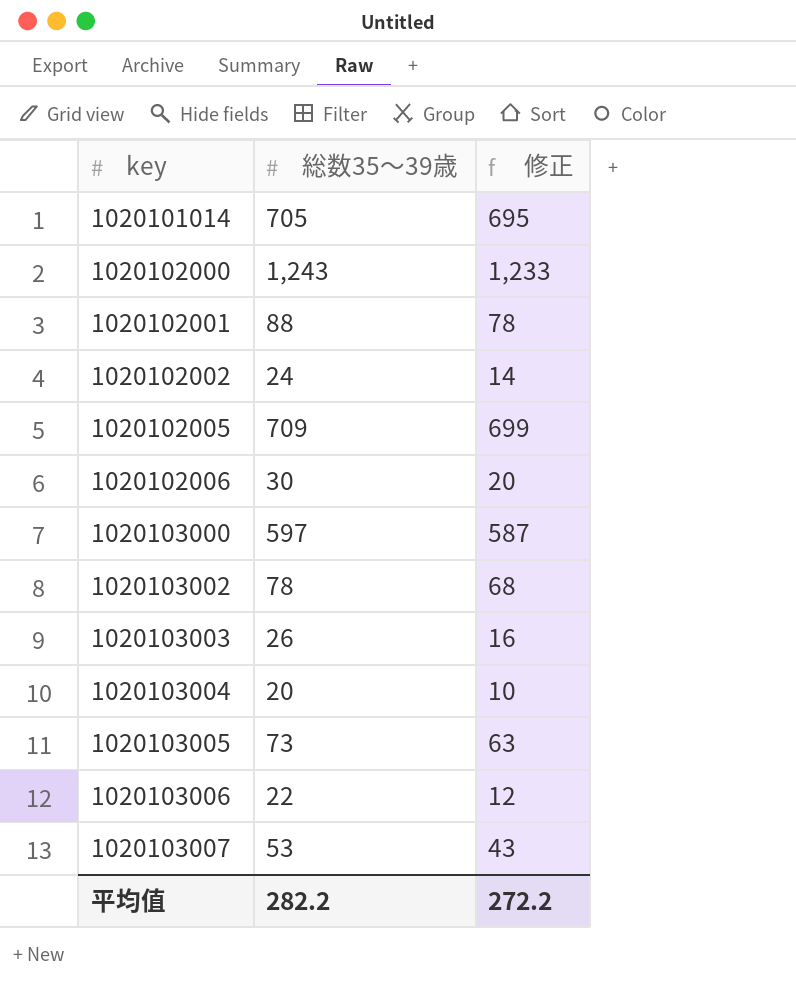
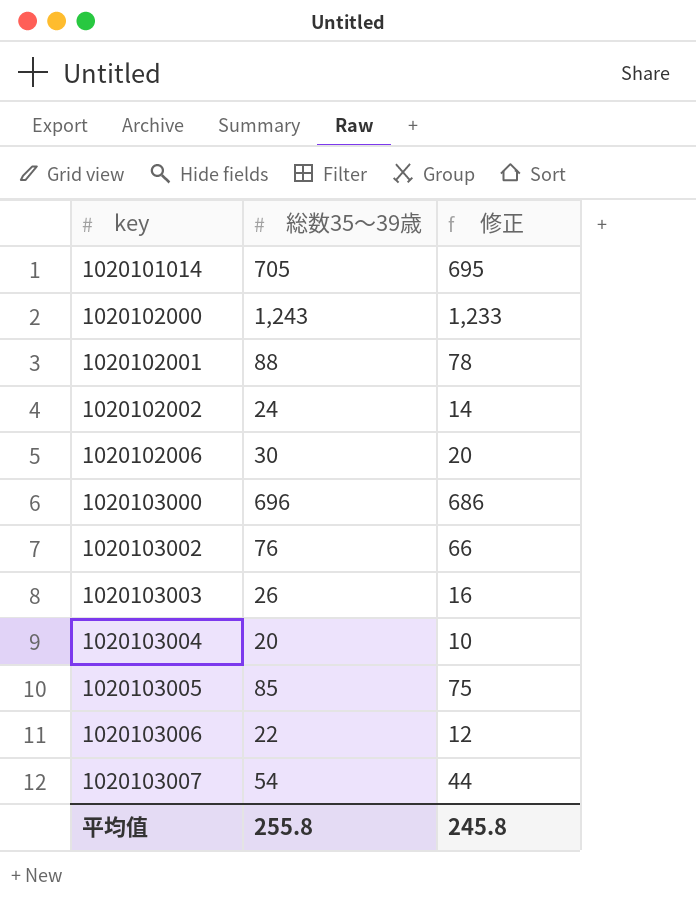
row 1020102005: 709 | 699 -> none
1020103000 | 総数35～39歳: 597 -> 696
1020103000 | 修正: 587 -> 686
1020103002 | 総数35～39歳: 78 -> 76
1020103002 | 修正: 68 -> 66
1020103005 | 総数35～39歳: 73 -> 85
1020103005 | 修正: 63 -> 75
1020103007 | 総数35～39歳: 53 -> 54
1020103007 | 修正: 43 -> 44
平均值 | 総数35～39歳: 282.2 -> 255.8
平均值 | 修正: 272.2 -> 245.8

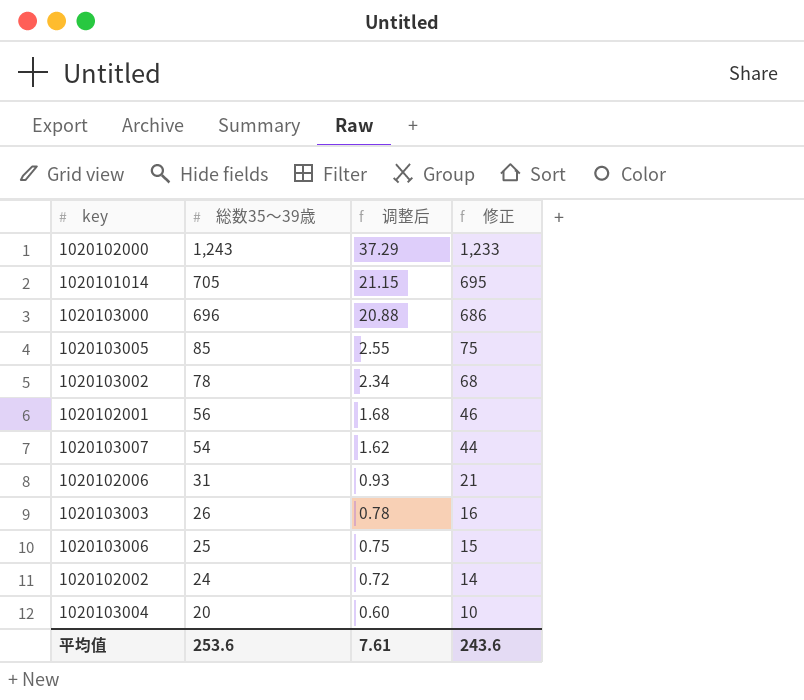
row order: key ascending -> 総数35～39歳 descending
column 调整后 | formula: none -> [総数35～39歳] * 0.03
1020103002 | 総数35～39歳: 76 -> 78
1020103002 | 修正: 66 -> 68
1020102001 | 総数35～39歳: 88 -> 56
1020102001 | 修正: 78 -> 46
1020102006 | 総数35～39歳: 30 -> 31
1020102006 | 修正: 20 -> 21
1020103006 | 総数35～39歳: 22 -> 25
1020103006 | 修正: 12 -> 15
平均值 | 総数35～39歳: 255.8 -> 253.6
平均值 | 修正: 245.8 -> 243.6

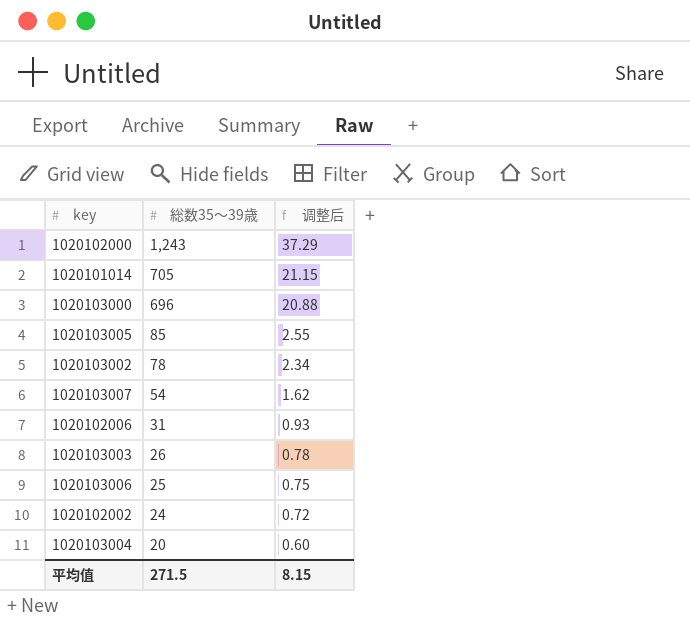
column 修正 | formula: [総数35～39歳] - 10 -> none
row 1020102001: 56 | 1.68 | 46 -> none
平均值 | 総数35～39歳: 253.6 -> 271.5
平均值 | 调整后: 7.61 -> 8.15

